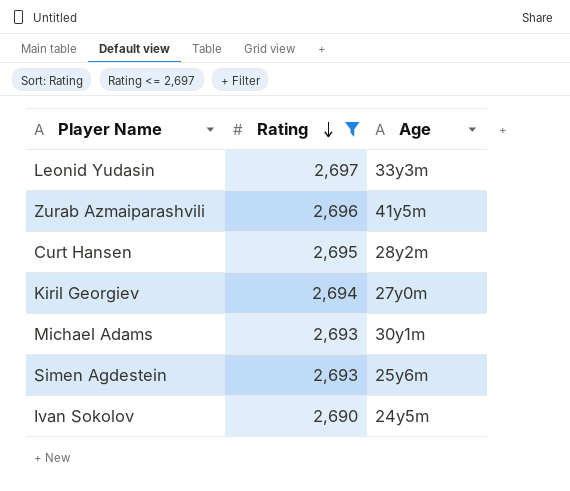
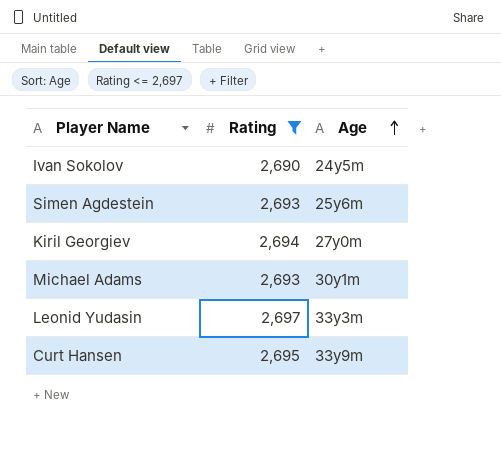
row order: Rating descending -> Age ascending
row Zurab Azmaiparashvili: 2,696 | 41y5m -> none
Curt Hansen | Age: 28y2m -> 33y9m

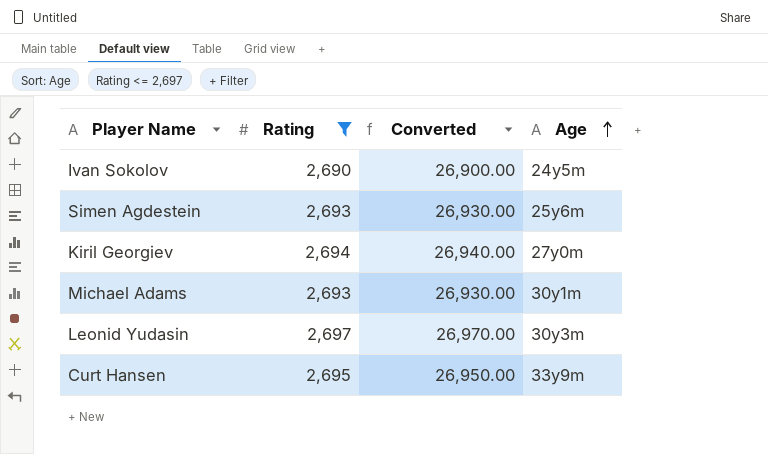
column Converted | formula: none -> [Rating] * 10
Leonid Yudasin | Age: 33y3m -> 30y3m

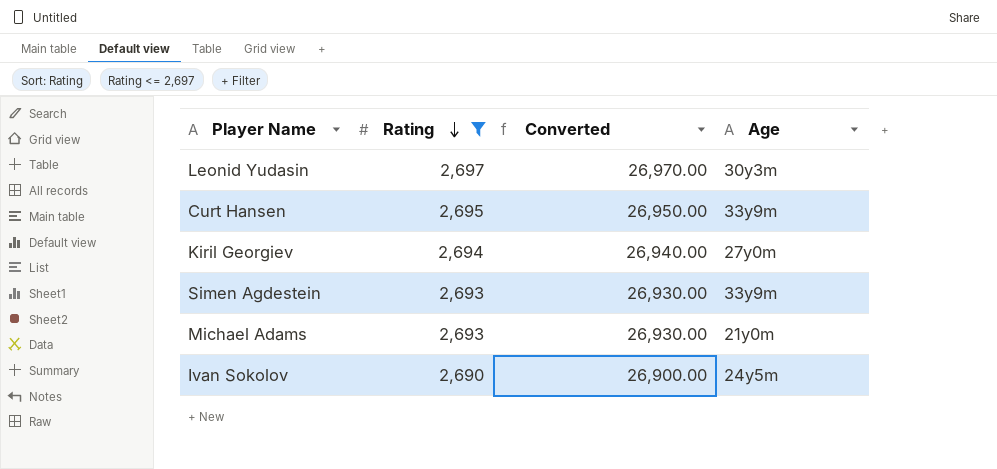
row order: Age ascending -> Rating descending
Simen Agdestein | Age: 25y6m -> 33y9m
Michael Adams | Age: 30y1m -> 21y0m

